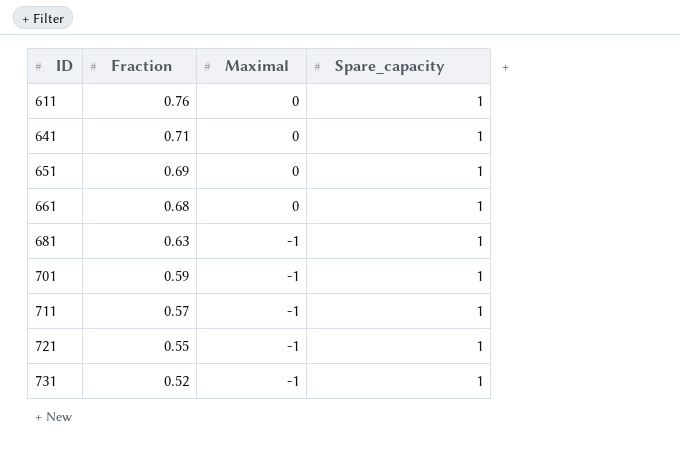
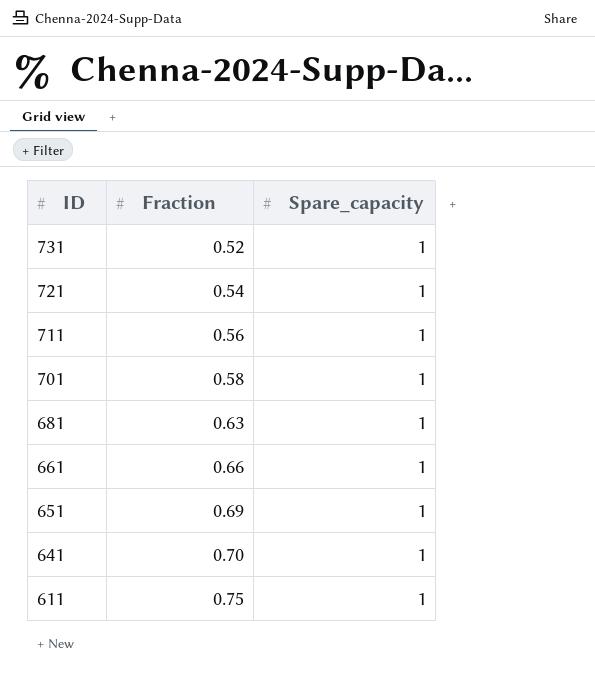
row order: ID ascending -> ID descending
column Maximal | position: 3 -> none
721 | Fraction: 0.55 -> 0.54
711 | Fraction: 0.57 -> 0.56
701 | Fraction: 0.59 -> 0.58
661 | Fraction: 0.68 -> 0.66
641 | Fraction: 0.71 -> 0.70
611 | Fraction: 0.76 -> 0.75

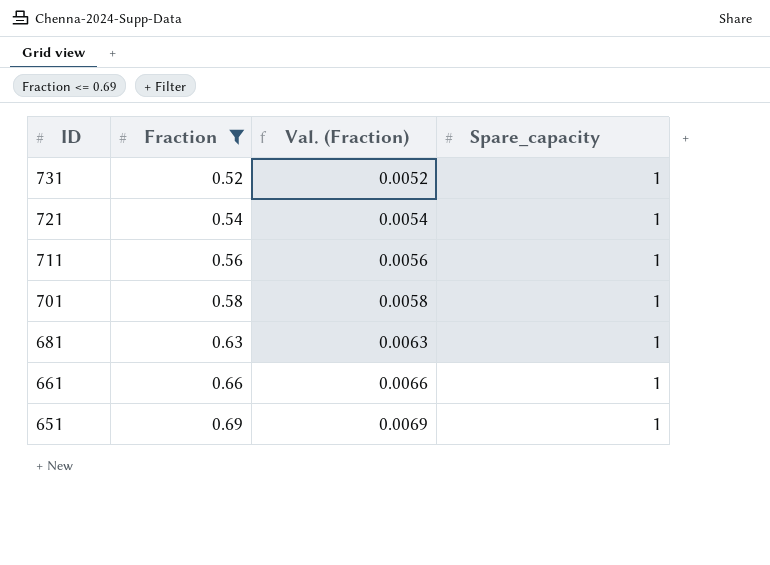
filter: none -> Fraction <= 0.69
column Val. (Fraction) | formula: none -> [Fraction] * 0.01

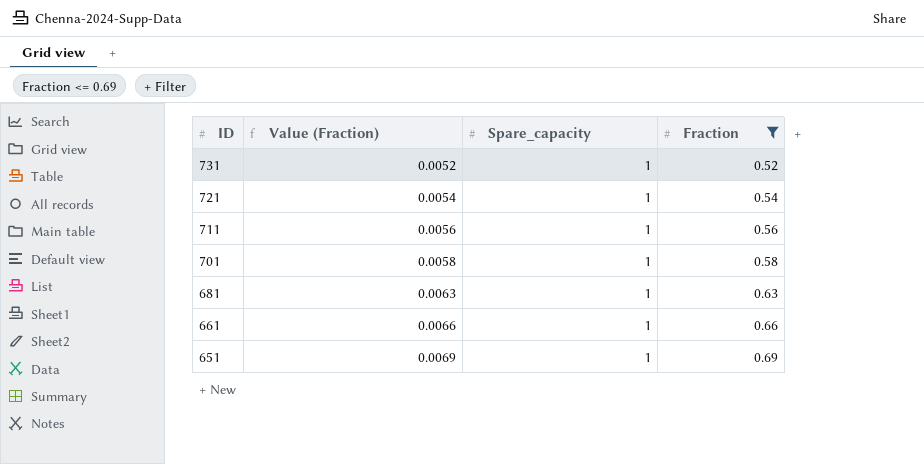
column name: Val. (Fraction) -> Value (Fraction)
column Fraction | position: 2 -> 4

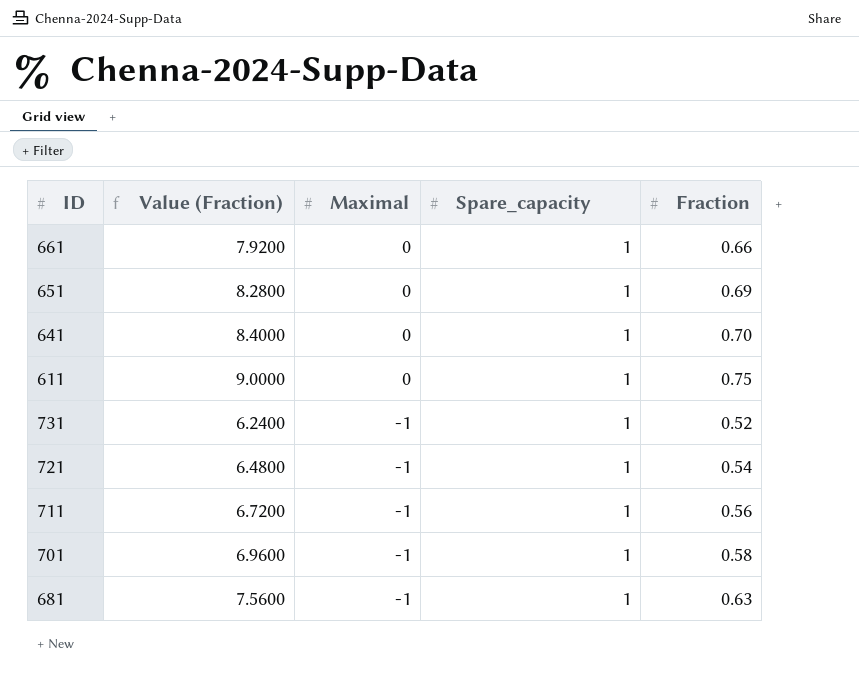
filter: Fraction <= 0.69 -> none
row order: ID descending -> Maximal descending
column Value (Fraction) | formula: [Fraction] * 0.01 -> [Fraction] * 12
column Maximal | position: none -> 3

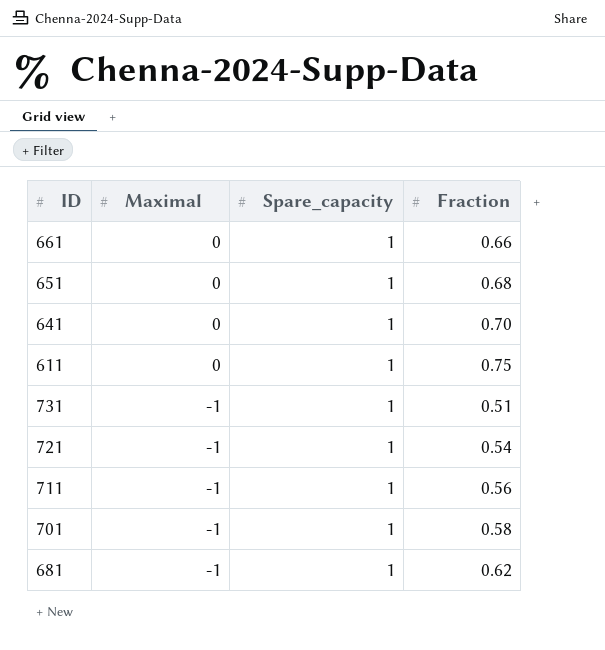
column Value (Fraction) | formula: [Fraction] * 12 -> none
651 | Fraction: 0.69 -> 0.68
731 | Fraction: 0.52 -> 0.51
681 | Fraction: 0.63 -> 0.62

